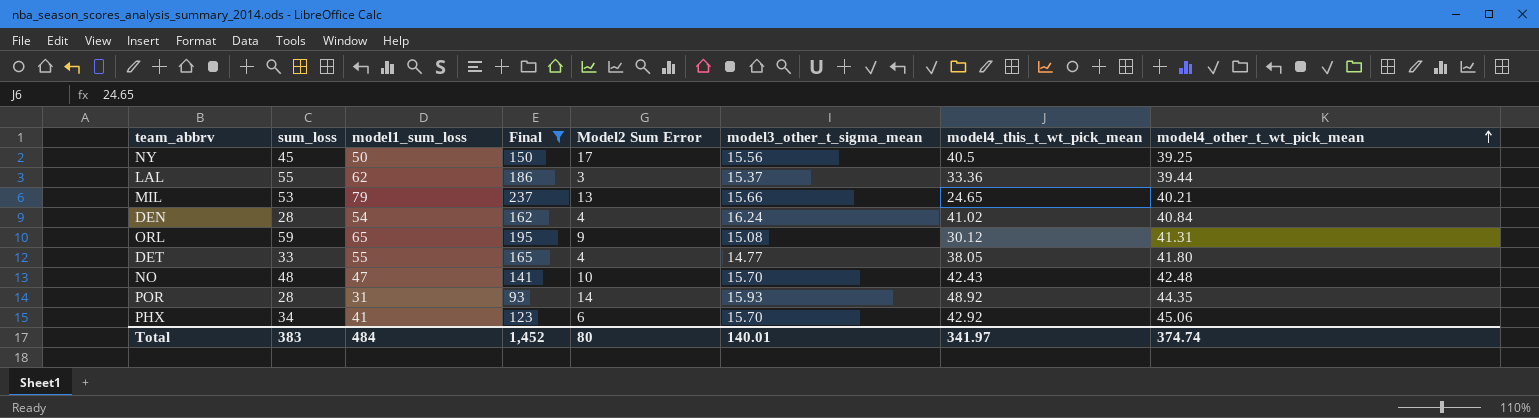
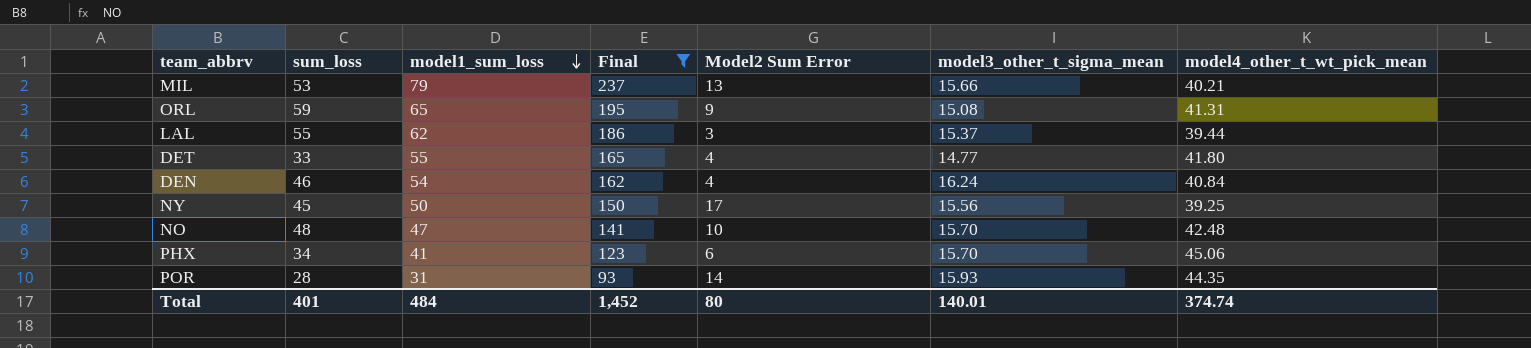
row order: model4_other_t_wt_pick_mean ascending -> model1_sum_loss descending
column model4_this_t_wt_pick_mean | position: 7 -> none
DEN | sum_loss: 28 -> 46
Total | sum_loss: 383 -> 401

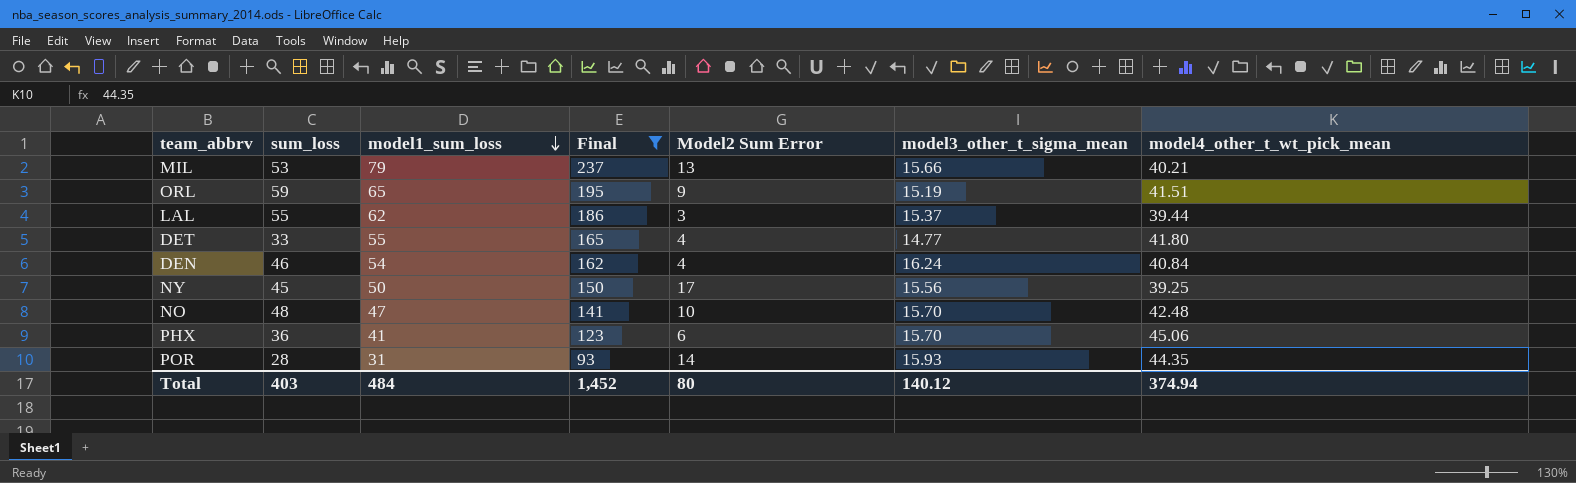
ORL | model3_other_t_sigma_mean: 15.08 -> 15.19
ORL | model4_other_t_wt_pick_mean: 41.31 -> 41.51
PHX | sum_loss: 34 -> 36
Total | sum_loss: 401 -> 403
Total | model3_other_t_sigma_mean: 140.01 -> 140.12
Total | model4_other_t_wt_pick_mean: 374.74 -> 374.94

